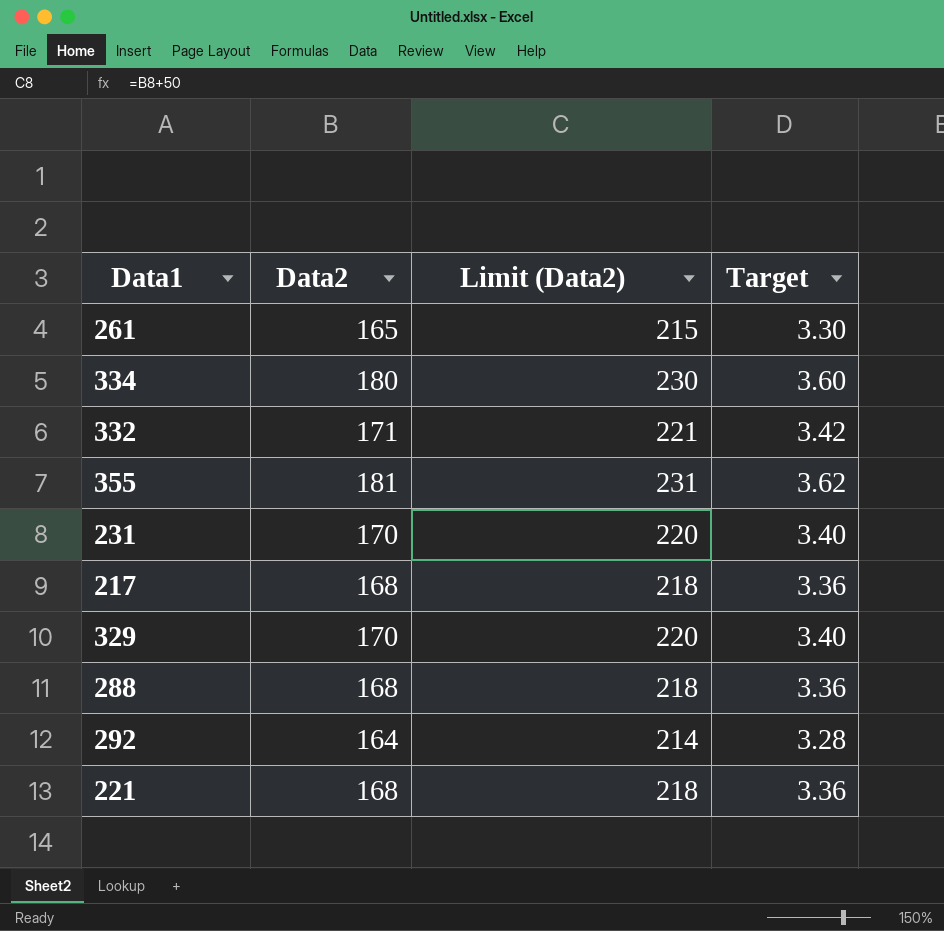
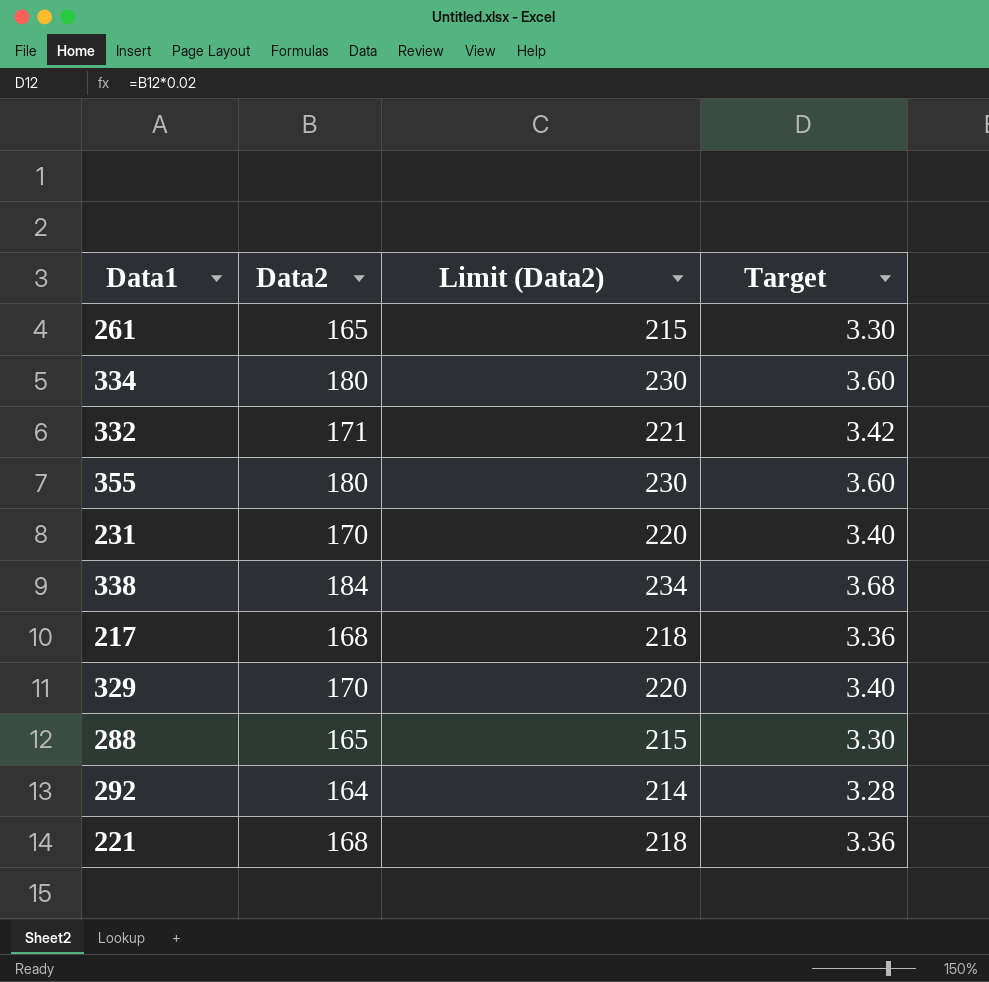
355 | Data2: 181 -> 180
355 | Limit (Data2): 231 -> 230
355 | Target: 3.62 -> 3.60
row 338: none -> 184 | 234 | 3.68
288 | Data2: 168 -> 165
288 | Limit (Data2): 218 -> 215
288 | Target: 3.36 -> 3.30

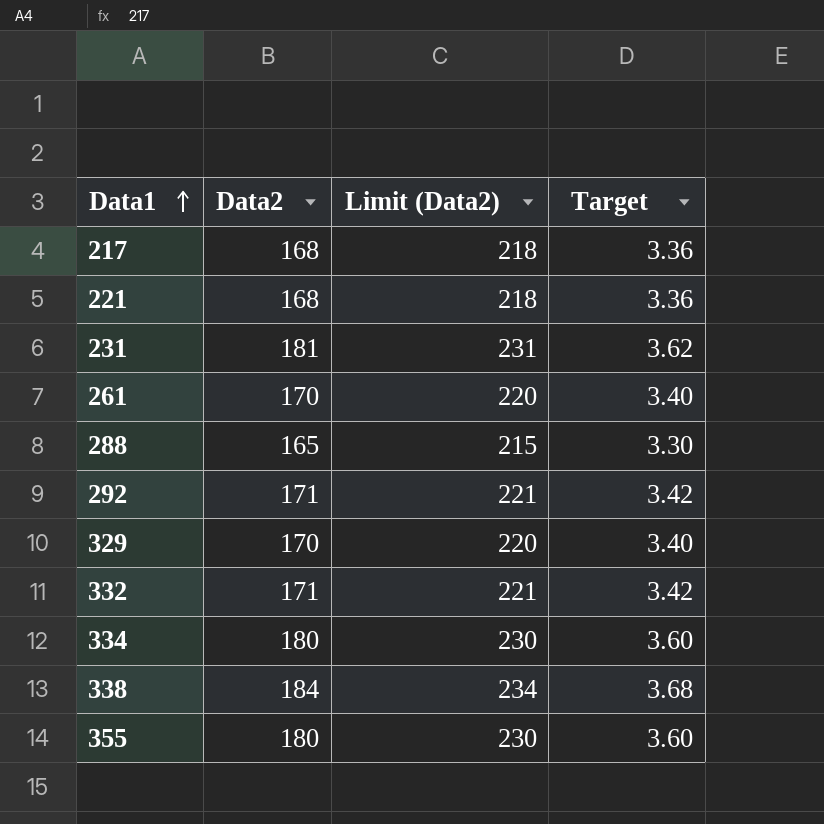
row order: none -> Data1 ascending
231 | Data2: 170 -> 181
231 | Limit (Data2): 220 -> 231
231 | Target: 3.40 -> 3.62
261 | Data2: 165 -> 170
261 | Limit (Data2): 215 -> 220
261 | Target: 3.30 -> 3.40
292 | Data2: 164 -> 171
292 | Limit (Data2): 214 -> 221
292 | Target: 3.28 -> 3.42

